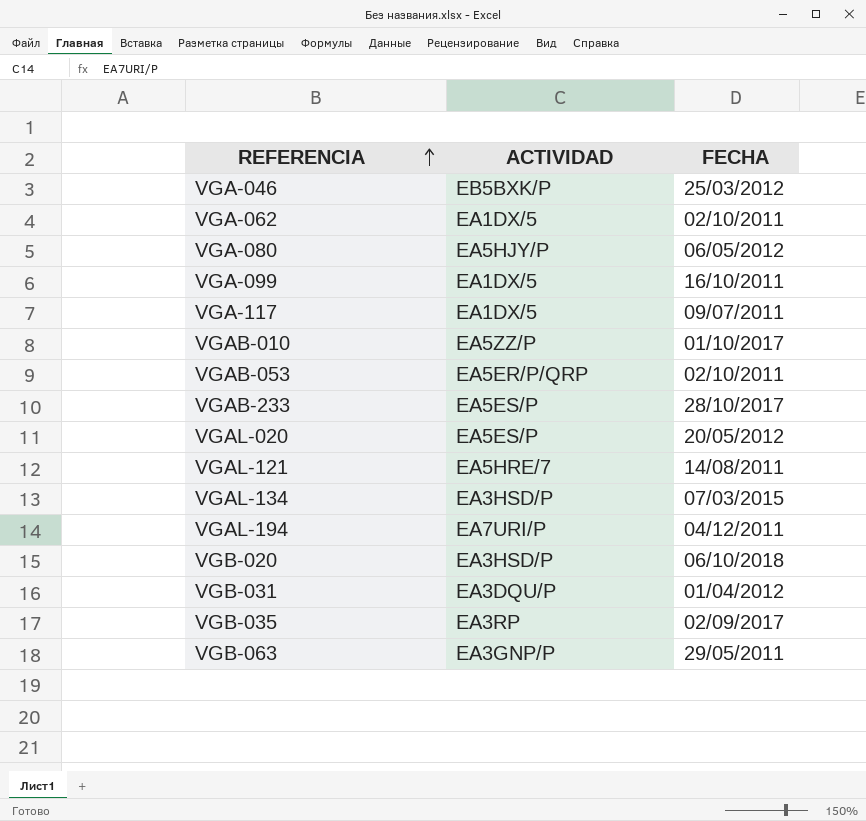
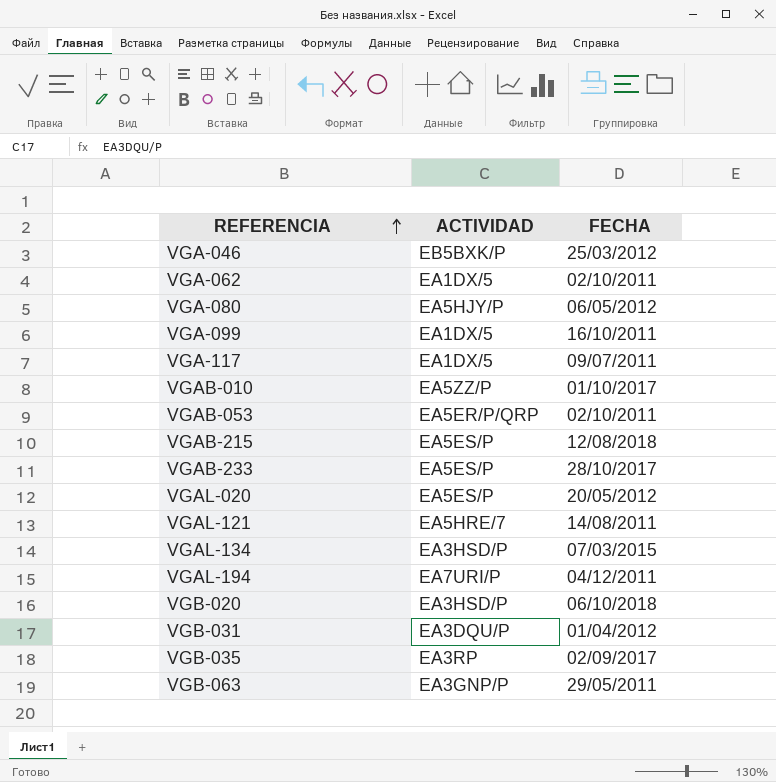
row VGAB-215: none -> EA5ES/P | 12/08/2018

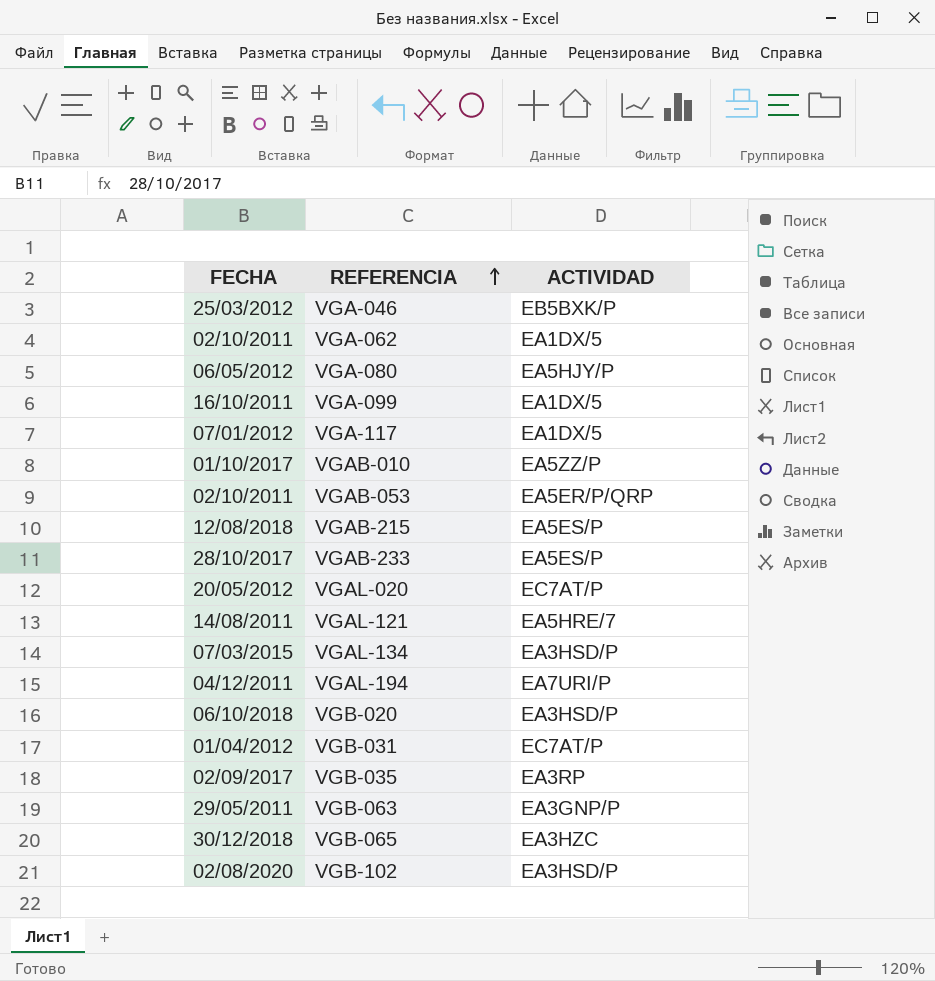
column FECHA | position: 3 -> 1
VGA-117 | FECHA: 09/07/2011 -> 07/01/2012
VGAL-020 | ACTIVIDAD: EA5ES/P -> EC7AT/P
VGB-031 | ACTIVIDAD: EA3DQU/P -> EC7AT/P
row VGB-065: none -> 30/12/2018 | EA3HZC
row VGB-102: none -> 02/08/2020 | EA3HSD/P

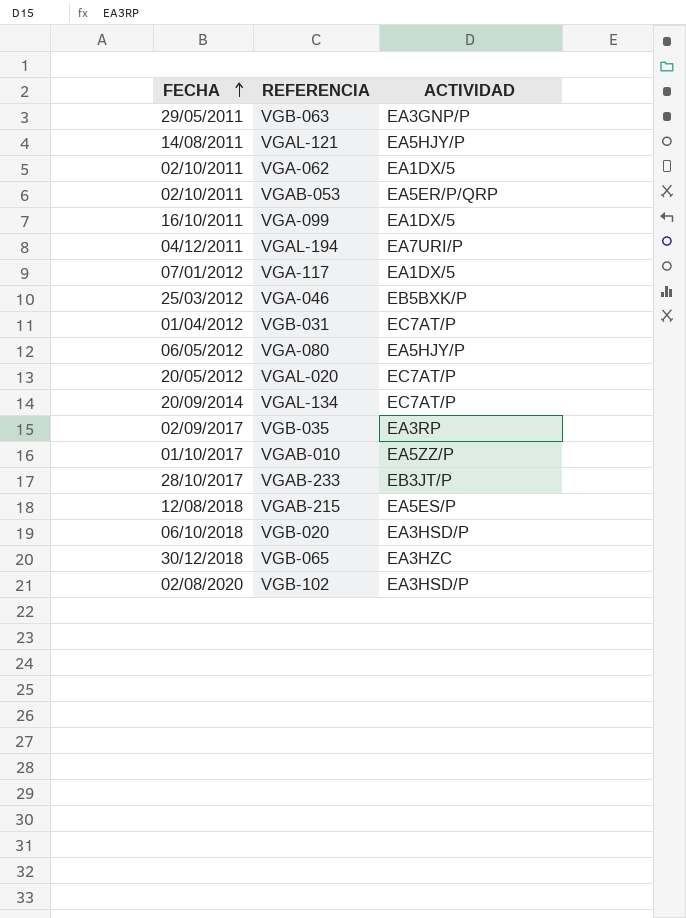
row order: REFERENCIA ascending -> FECHA ascending
VGAL-121 | ACTIVIDAD: EA5HRE/7 -> EA5HJY/P
VGAL-134 | FECHA: 07/03/2015 -> 20/09/2014
VGAL-134 | ACTIVIDAD: EA3HSD/P -> EC7AT/P
VGAB-233 | ACTIVIDAD: EA5ES/P -> EB3JT/P

